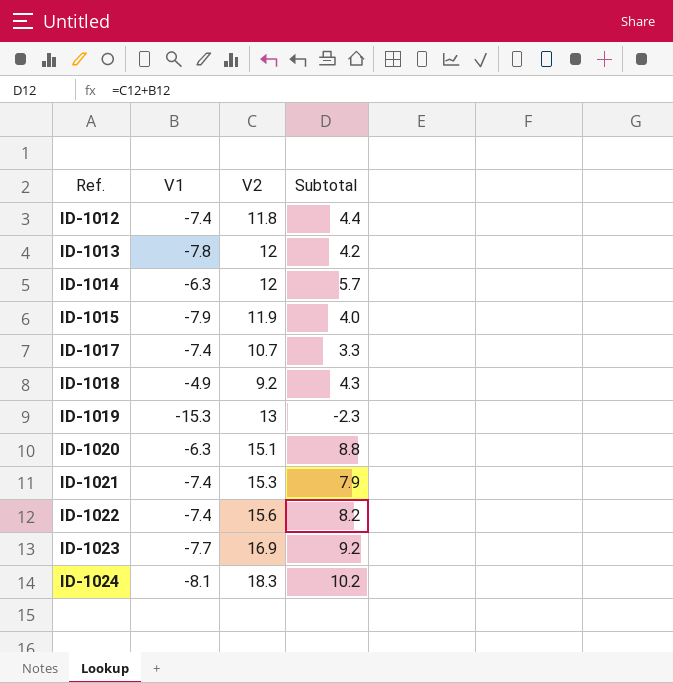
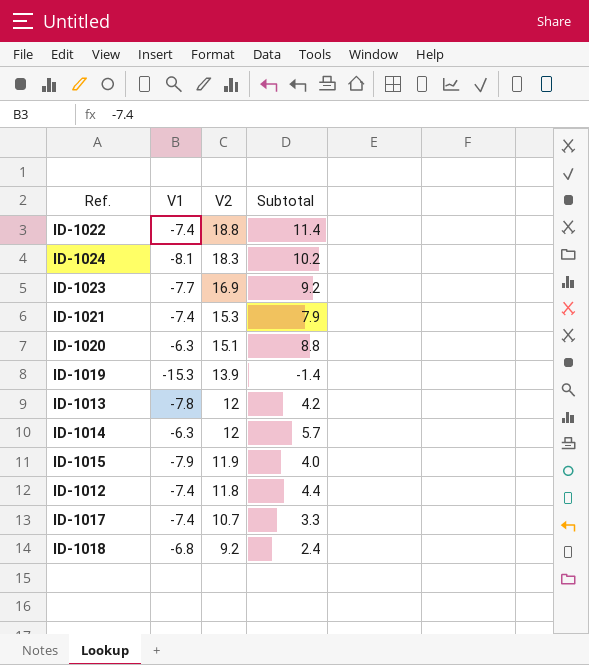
row order: Ref. ascending -> V2 descending
ID-1022 | V2: 15.6 -> 18.8
ID-1022 | Subtotal: 8.2 -> 11.4
ID-1019 | V2: 13 -> 13.9
ID-1019 | Subtotal: -2.3 -> -1.4
ID-1018 | V1: -4.9 -> -6.8
ID-1018 | Subtotal: 4.3 -> 2.4

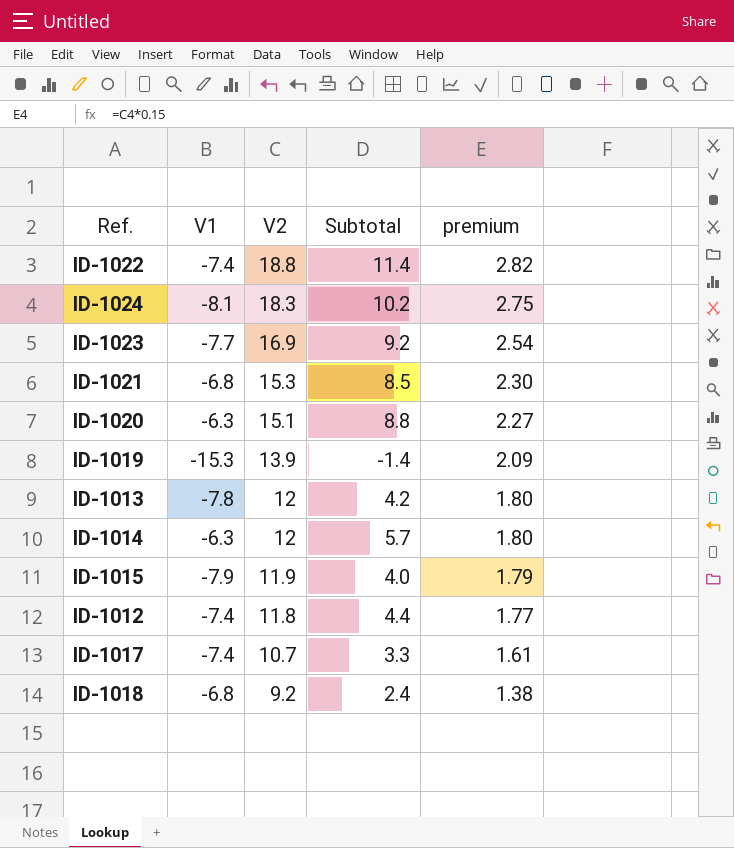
column premium | formula: none -> [V2] * 0.15
ID-1021 | V1: -7.4 -> -6.8
ID-1021 | Subtotal: 7.9 -> 8.5

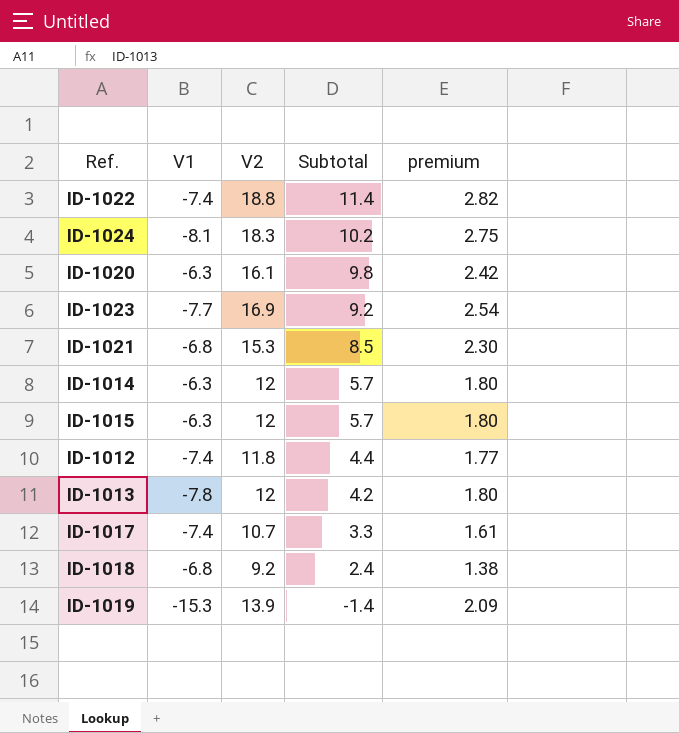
row order: V2 descending -> Subtotal descending
ID-1020 | V2: 15.1 -> 16.1
ID-1020 | Subtotal: 8.8 -> 9.8
ID-1020 | premium: 2.27 -> 2.42
ID-1015 | V1: -7.9 -> -6.3
ID-1015 | V2: 11.9 -> 12
ID-1015 | Subtotal: 4.0 -> 5.7
ID-1015 | premium: 1.79 -> 1.80

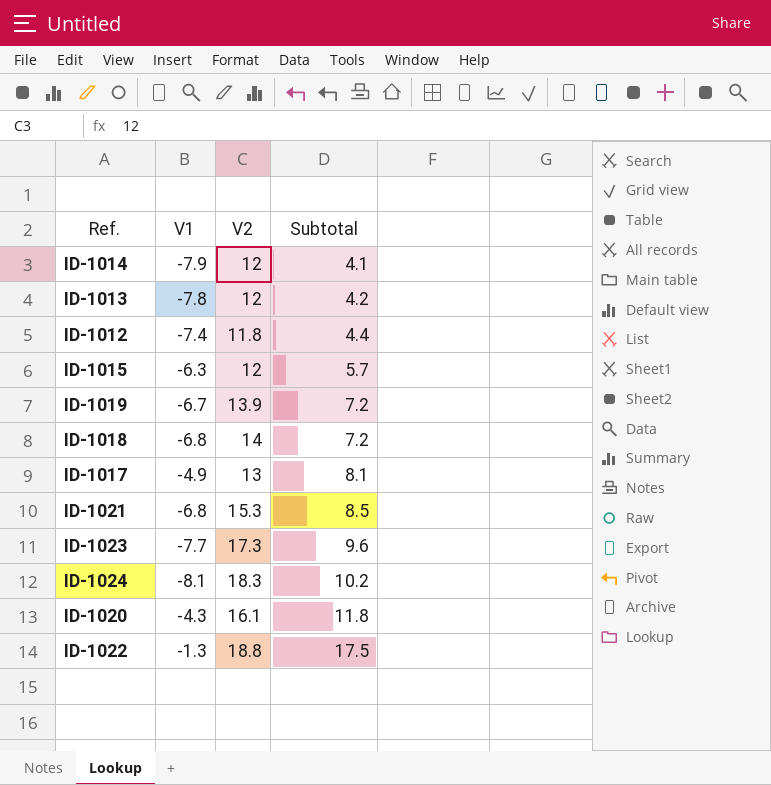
row order: Subtotal descending -> Subtotal ascending
column premium | formula: [V2] * 0.15 -> none
ID-1014 | V1: -6.3 -> -7.9
ID-1014 | Subtotal: 5.7 -> 4.1
ID-1019 | V1: -15.3 -> -6.7
ID-1019 | Subtotal: -1.4 -> 7.2
ID-1018 | V2: 9.2 -> 14
ID-1018 | Subtotal: 2.4 -> 7.2
ID-1017 | V1: -7.4 -> -4.9
ID-1017 | V2: 10.7 -> 13
ID-1017 | Subtotal: 3.3 -> 8.1
ID-1023 | V2: 16.9 -> 17.3
ID-1023 | Subtotal: 9.2 -> 9.6
ID-1020 | V1: -6.3 -> -4.3
ID-1020 | Subtotal: 9.8 -> 11.8
ID-1022 | V1: -7.4 -> -1.3
ID-1022 | Subtotal: 11.4 -> 17.5

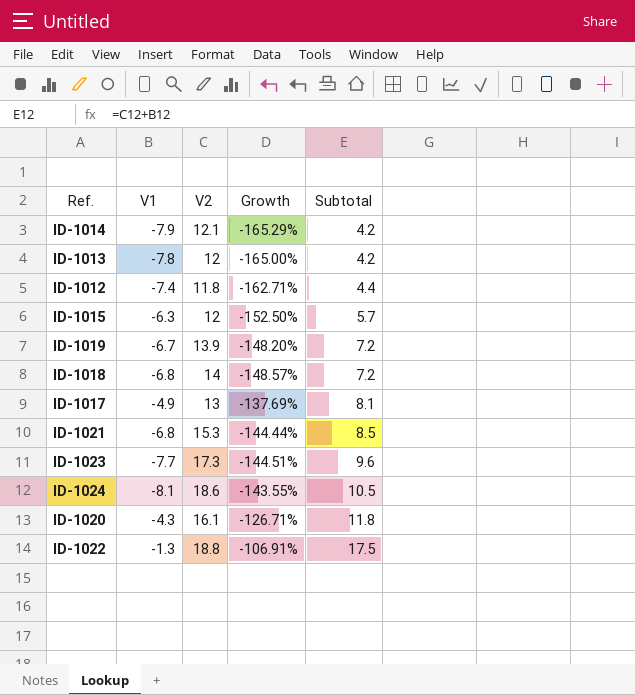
column Growth | formula: none -> ([V1] - [V2]) / [V2]
ID-1014 | V2: 12 -> 12.1
ID-1014 | Subtotal: 4.1 -> 4.2
ID-1024 | V2: 18.3 -> 18.6
ID-1024 | Subtotal: 10.2 -> 10.5

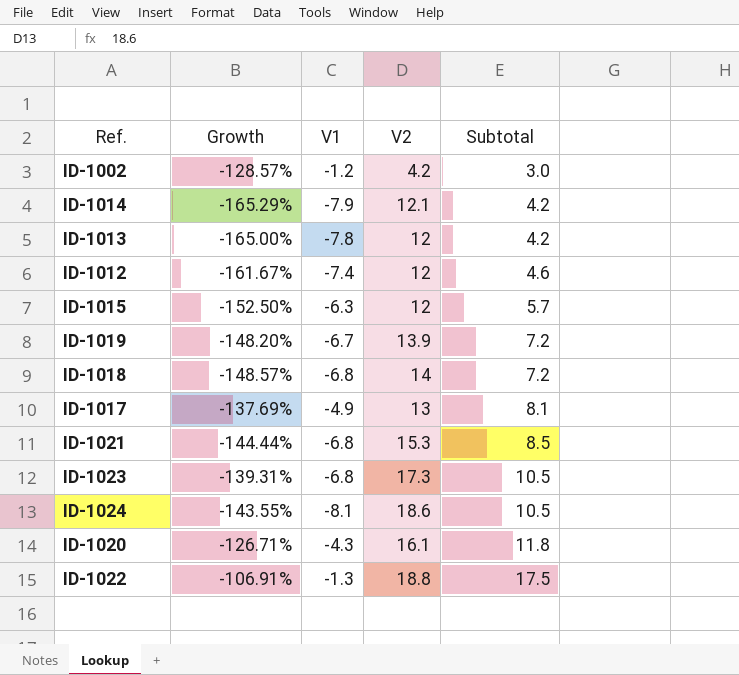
column Growth | position: 4 -> 2
row ID-1002: none -> -128.57% | -1.2 | 4.2 | 3.0
ID-1012 | Growth: -162.71% -> -161.67%
ID-1012 | V2: 11.8 -> 12
ID-1012 | Subtotal: 4.4 -> 4.6
ID-1023 | Growth: -144.51% -> -139.31%
ID-1023 | V1: -7.7 -> -6.8
ID-1023 | Subtotal: 9.6 -> 10.5

